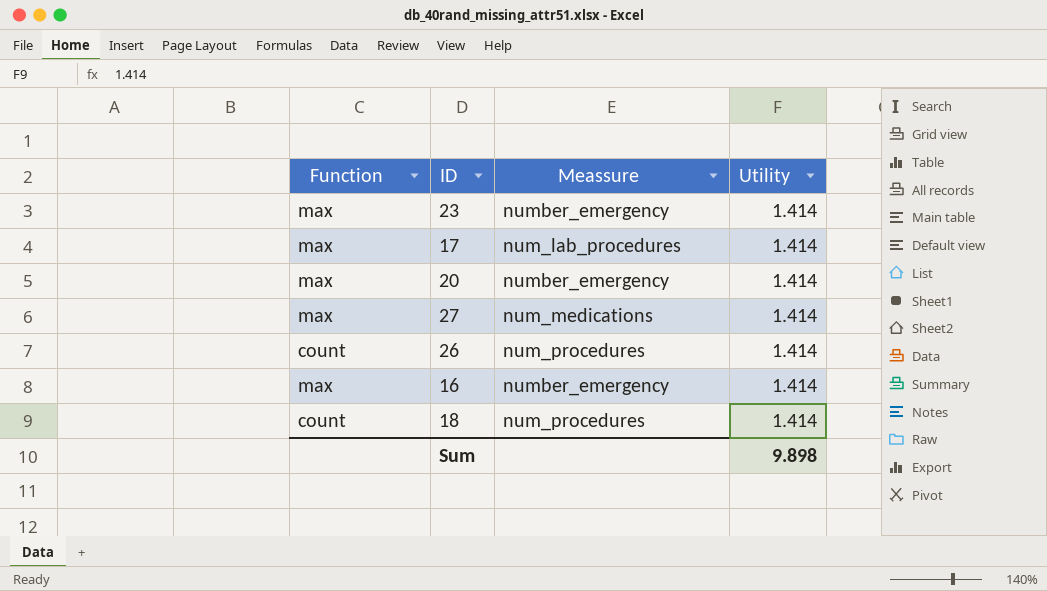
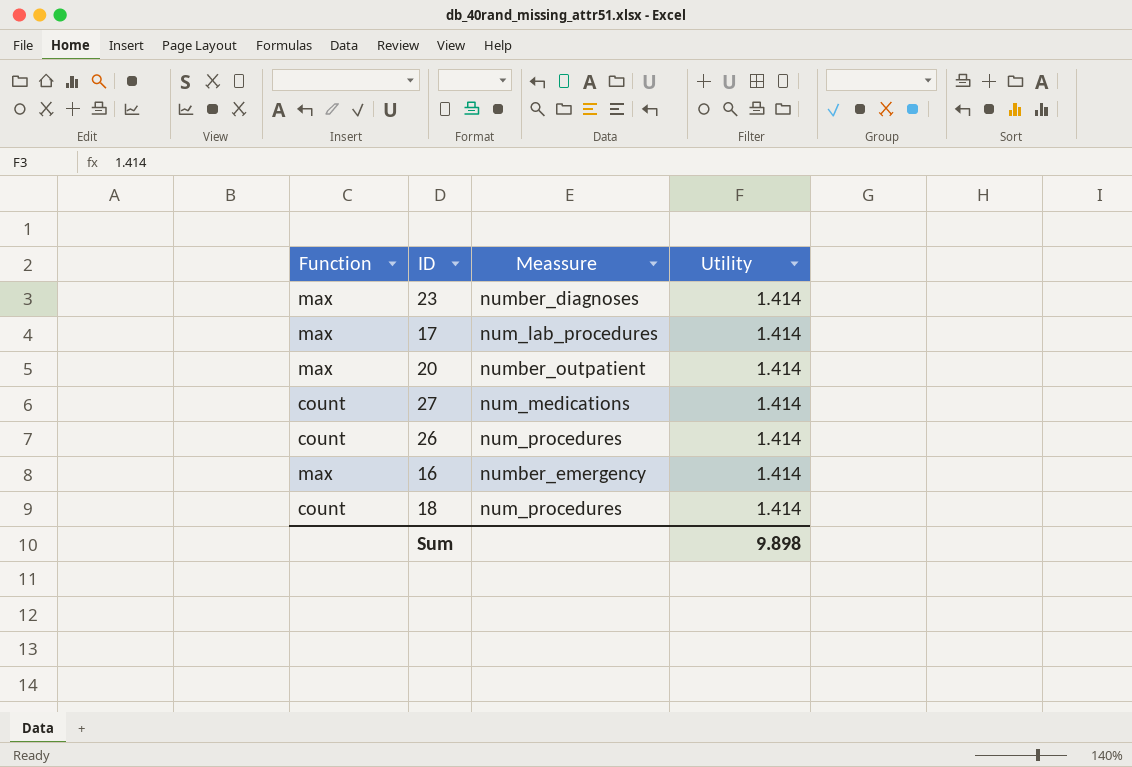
23 | Meassure: number_emergency -> number_diagnoses
20 | Meassure: number_emergency -> number_outpatient
27 | Function: max -> count

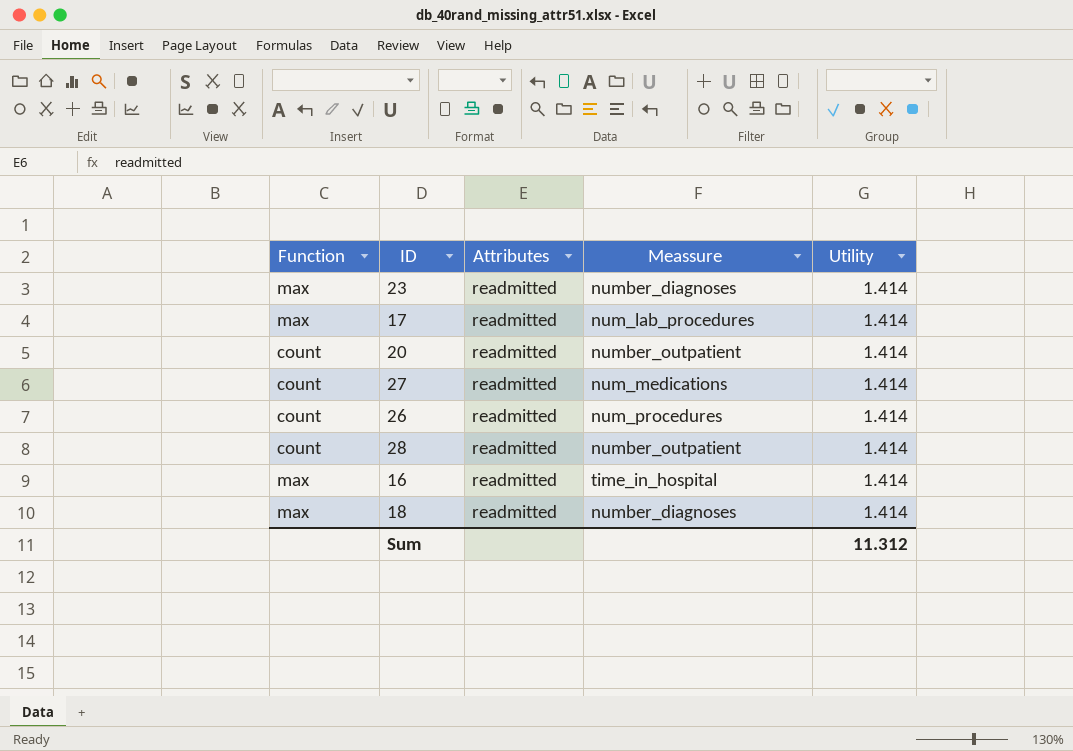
column Attributes | position: none -> 3
20 | Function: max -> count
row 28: none -> count | readmitted | number_outpatient | 1.414
16 | Meassure: number_emergency -> time_in_hospital
18 | Function: count -> max
18 | Meassure: num_procedures -> number_diagnoses
Sum | Utility: 9.898 -> 11.312

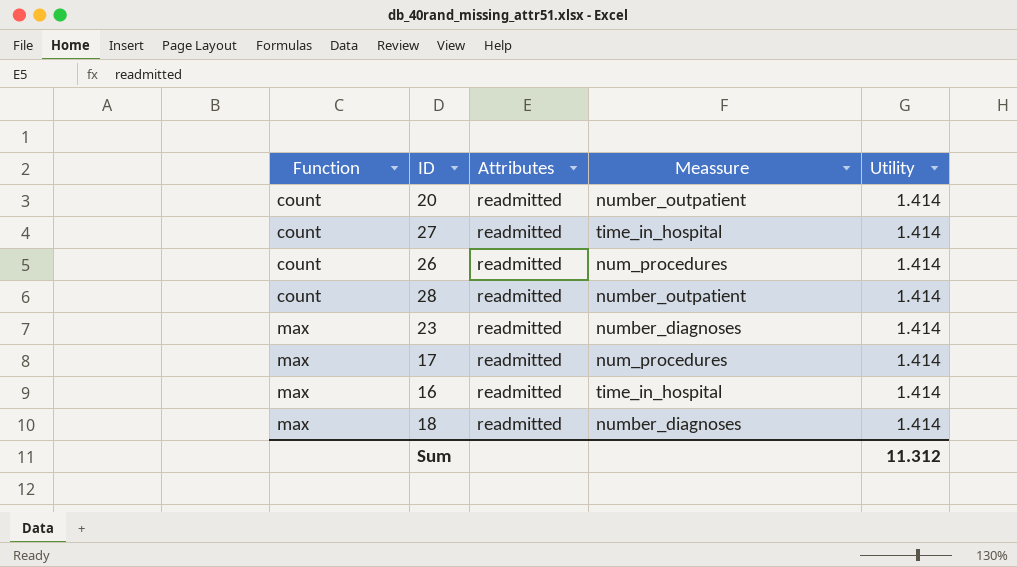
row order: none -> Function ascending
27 | Meassure: num_medications -> time_in_hospital
17 | Meassure: num_lab_procedures -> num_procedures

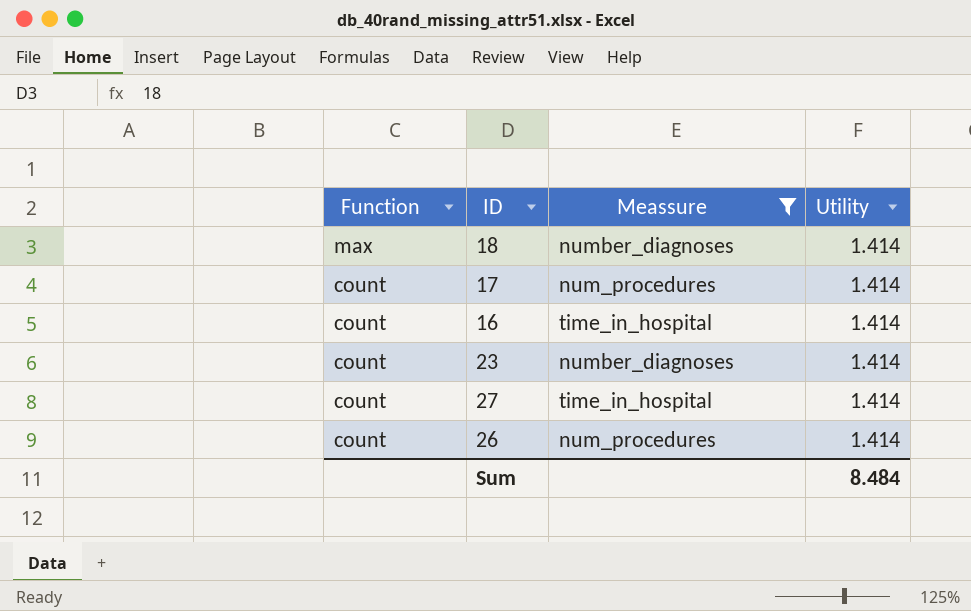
filter: none -> Meassure != number_outpatient
row order: Function ascending -> Function descending
column Attributes | position: 3 -> none
17 | Function: max -> count
16 | Function: max -> count
23 | Function: max -> count
Sum | Utility: 11.312 -> 8.484

